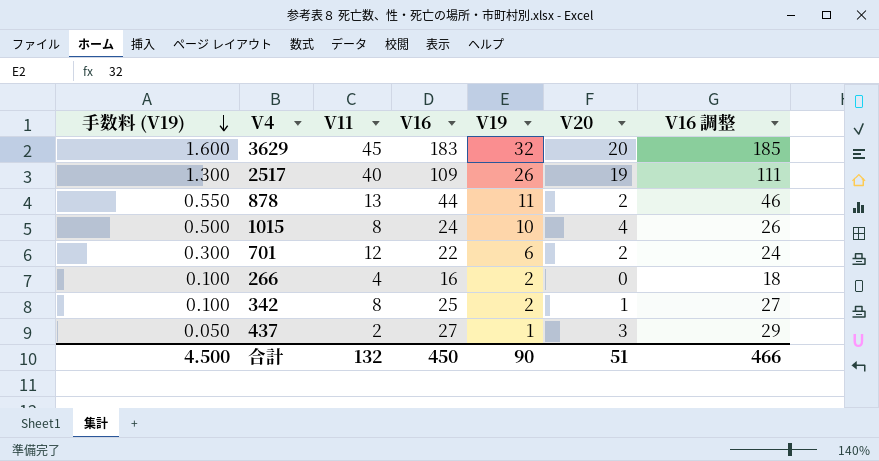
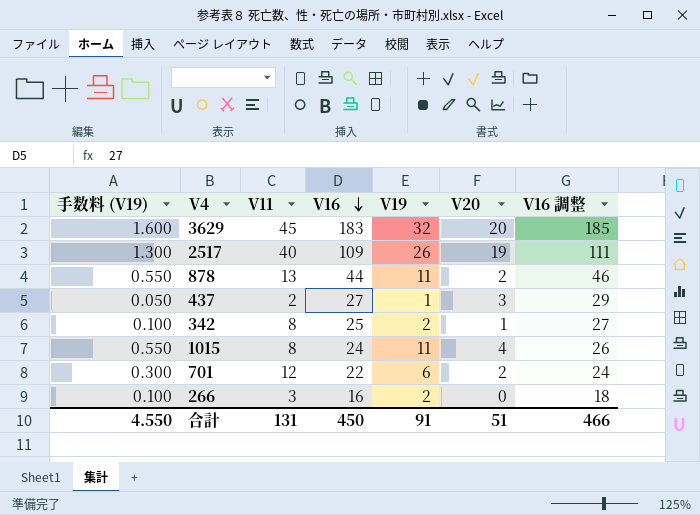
row order: 手数料 (V19) descending -> V16 descending
1015 | 手数料 (V19): 0.500 -> 0.550
1015 | V19: 10 -> 11
266 | V11: 4 -> 3
合計 | 手数料 (V19): 4.500 -> 4.550
合計 | V11: 132 -> 131
合計 | V19: 90 -> 91

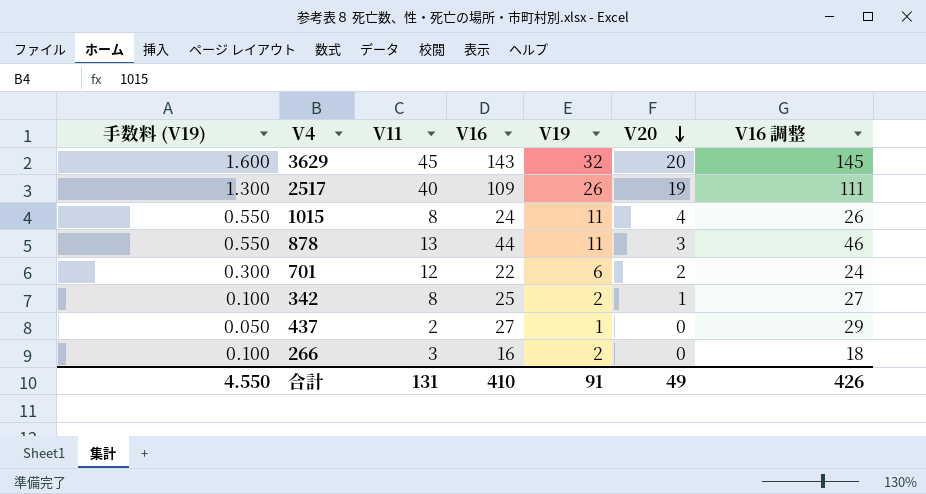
row order: V16 descending -> V20 descending
3629 | V16: 183 -> 143
3629 | V16 調整: 185 -> 145
878 | V20: 2 -> 3
437 | V20: 3 -> 0
合計 | V16: 450 -> 410
合計 | V20: 51 -> 49
合計 | V16 調整: 466 -> 426

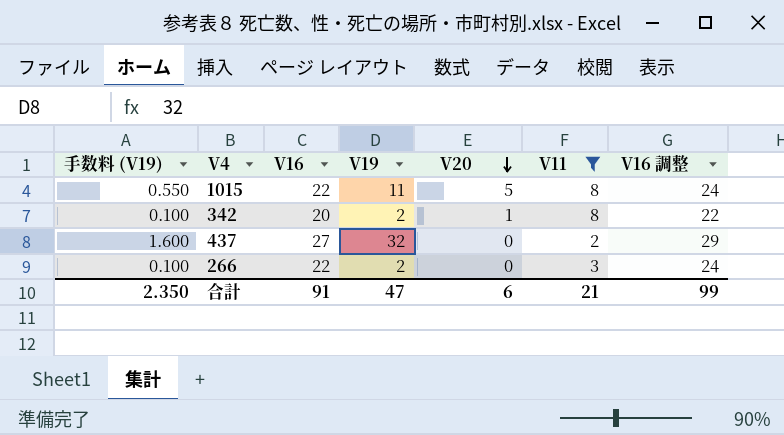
filter: none -> V11 <= 8
column V11 | position: 3 -> 6
1015 | V16: 24 -> 22
1015 | V20: 4 -> 5
1015 | V16 調整: 26 -> 24
342 | V16: 25 -> 20
342 | V16 調整: 27 -> 22
437 | 手数料 (V19): 0.050 -> 1.600
437 | V19: 1 -> 32
266 | V16: 16 -> 22
266 | V16 調整: 18 -> 24
合計 | 手数料 (V19): 4.550 -> 2.350
合計 | V16: 410 -> 91
合計 | V19: 91 -> 47
合計 | V20: 49 -> 6
合計 | V11: 131 -> 21
合計 | V16 調整: 426 -> 99

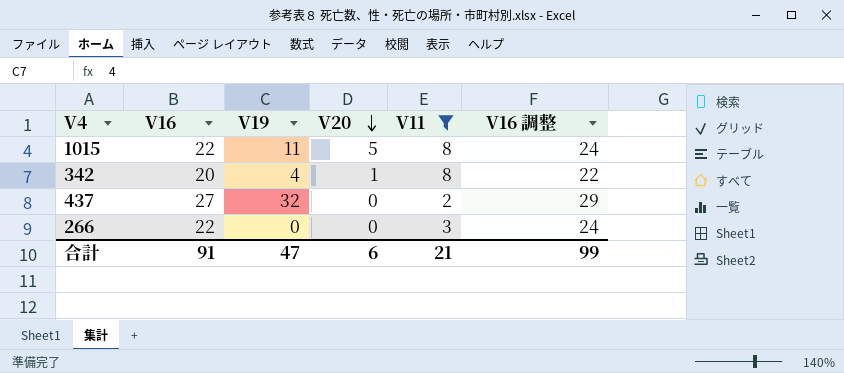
column 手数料 (V19) | formula: [V19] * 0.05 -> none
342 | V19: 2 -> 4
266 | V19: 2 -> 0

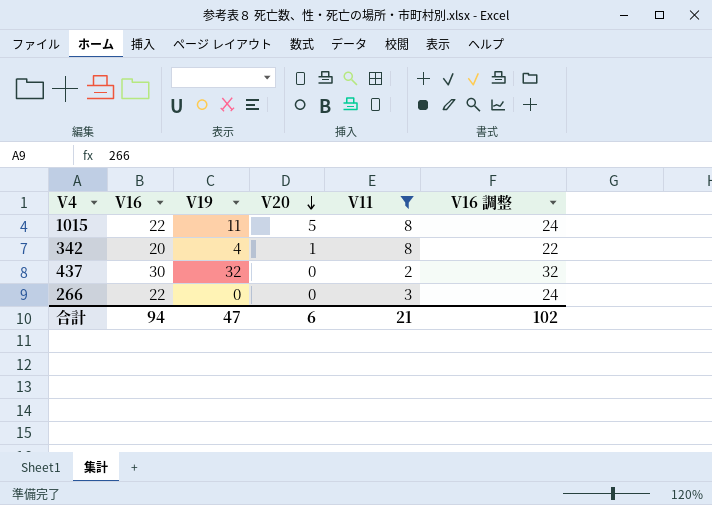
437 | V16: 27 -> 30
437 | V16 調整: 29 -> 32
合計 | V16: 91 -> 94
合計 | V16 調整: 99 -> 102

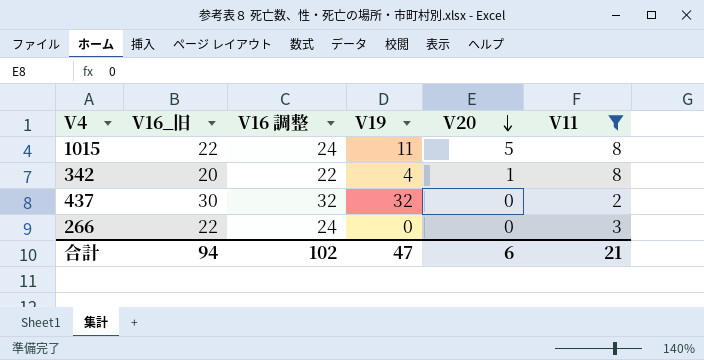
column name: V16 -> V16_旧
column V16 調整 | position: 6 -> 3

